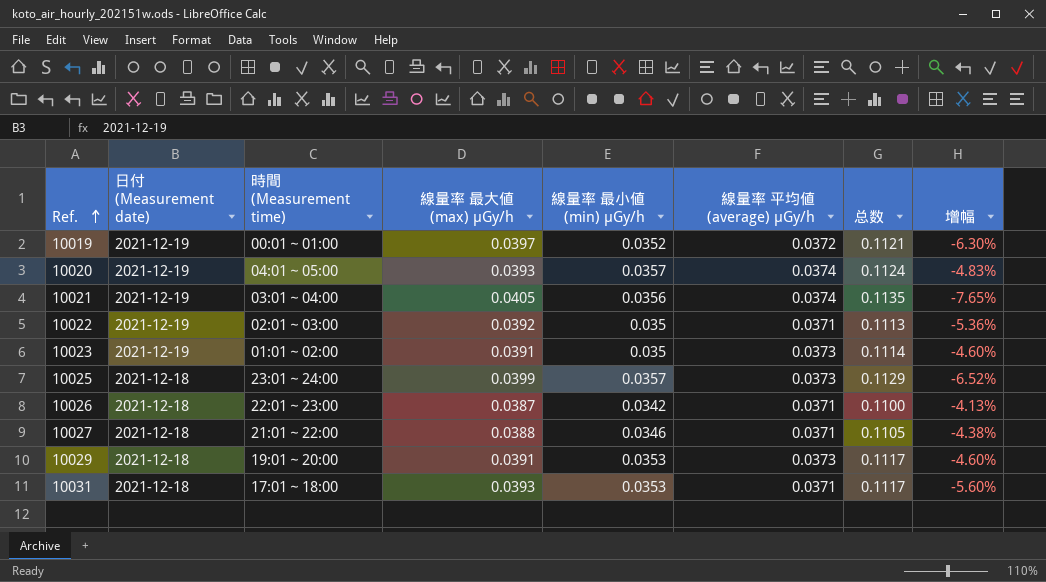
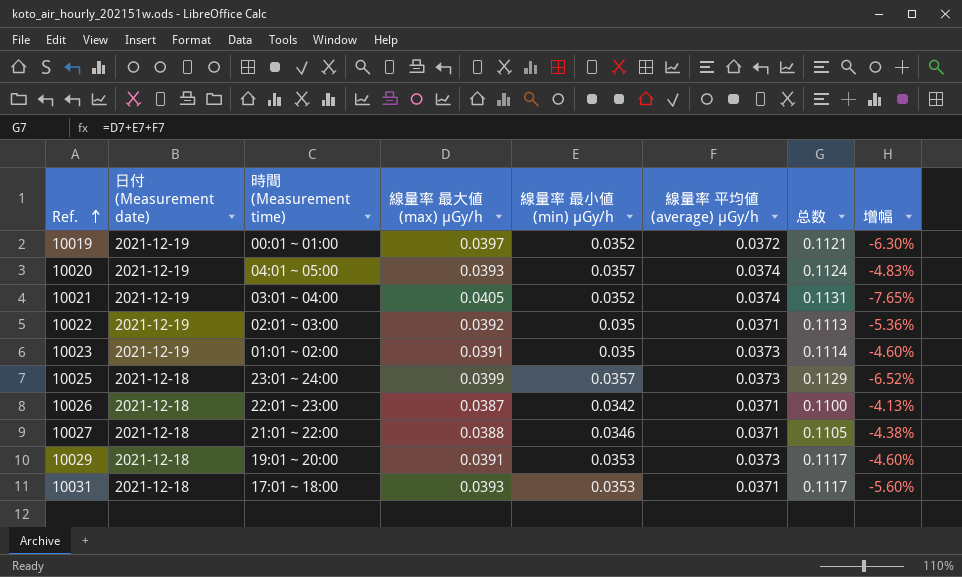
10021 | 線量率 最小値 (min) μGy/h: 0.0356 -> 0.0352
10021 | 总数: 0.1135 -> 0.1131

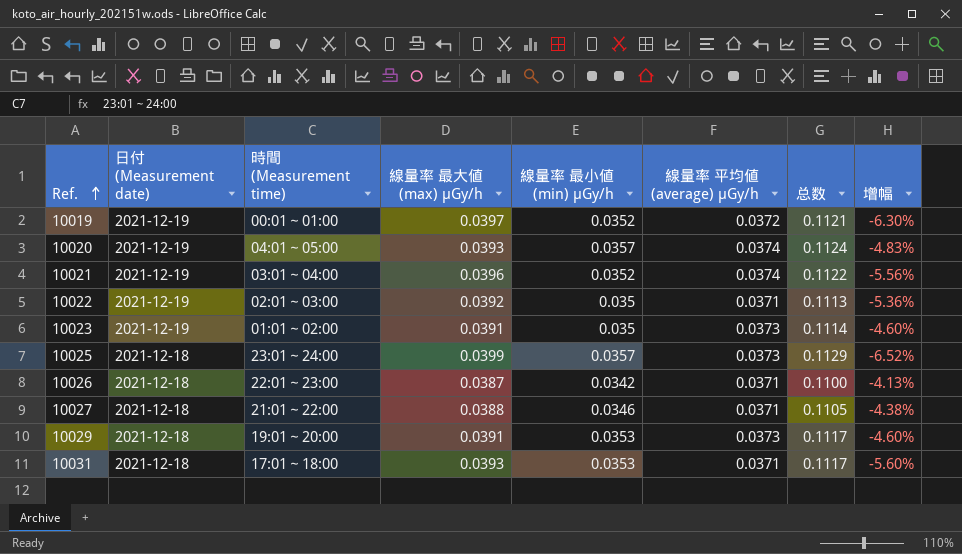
10021 | 線量率 最大値 (max) μGy/h: 0.0405 -> 0.0396
10021 | 总数: 0.1131 -> 0.1122
10021 | 增幅: -7.65% -> -5.56%

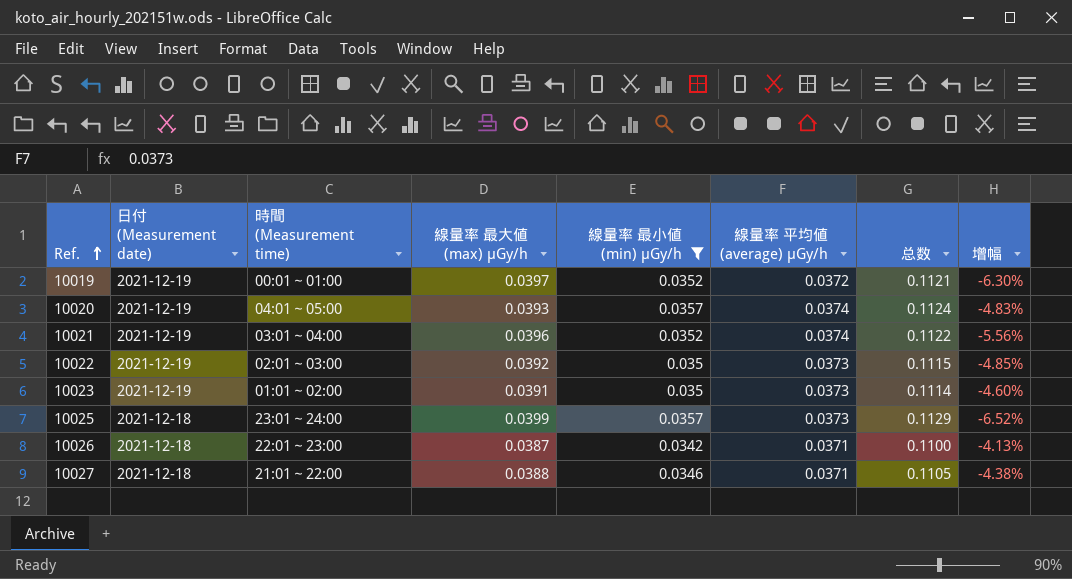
filter: none -> 線量率 最小値 (min) μGy/h != 0.0353
10022 | 線量率 平均値 (average) μGy/h: 0.0371 -> 0.0373
10022 | 总数: 0.1113 -> 0.1115
10022 | 增幅: -5.36% -> -4.85%

